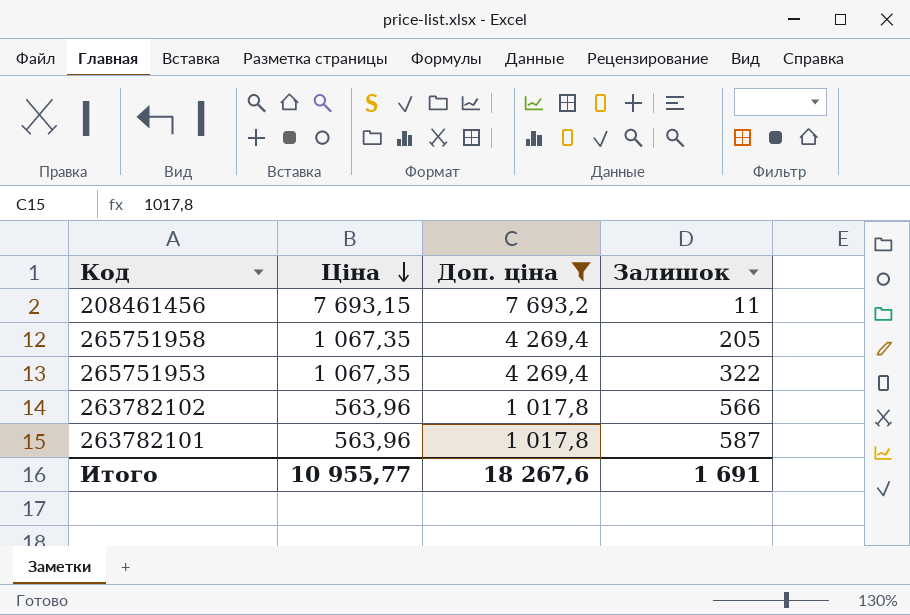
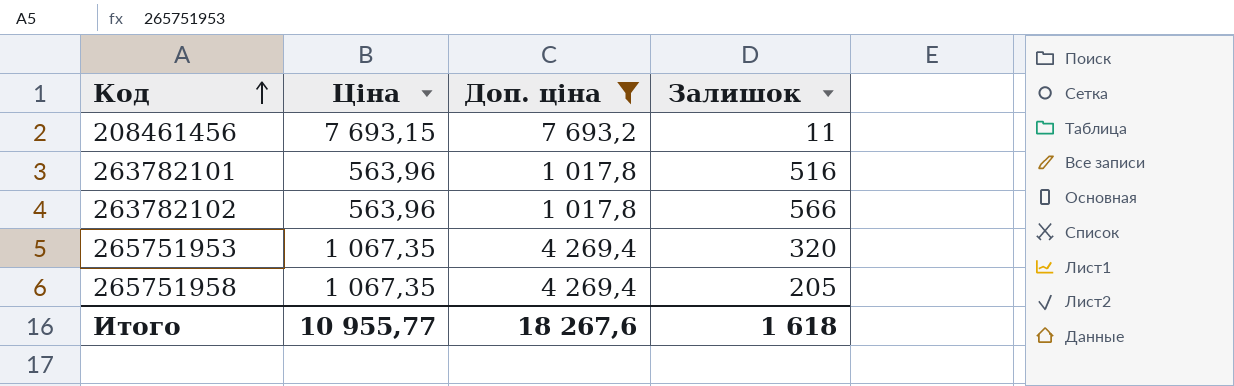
row order: Ціна descending -> Код ascending
263782101 | Залишок: 587 -> 516
265751953 | Залишок: 322 -> 320
Итого | Залишок: 1 691 -> 1 618

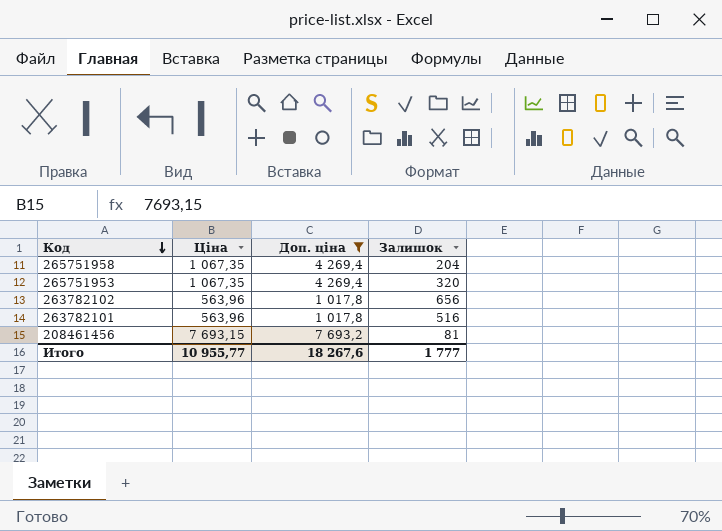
row order: Код ascending -> Код descending
265751958 | Залишок: 205 -> 204
263782102 | Залишок: 566 -> 656
208461456 | Залишок: 11 -> 81
Итого | Залишок: 1 618 -> 1 777

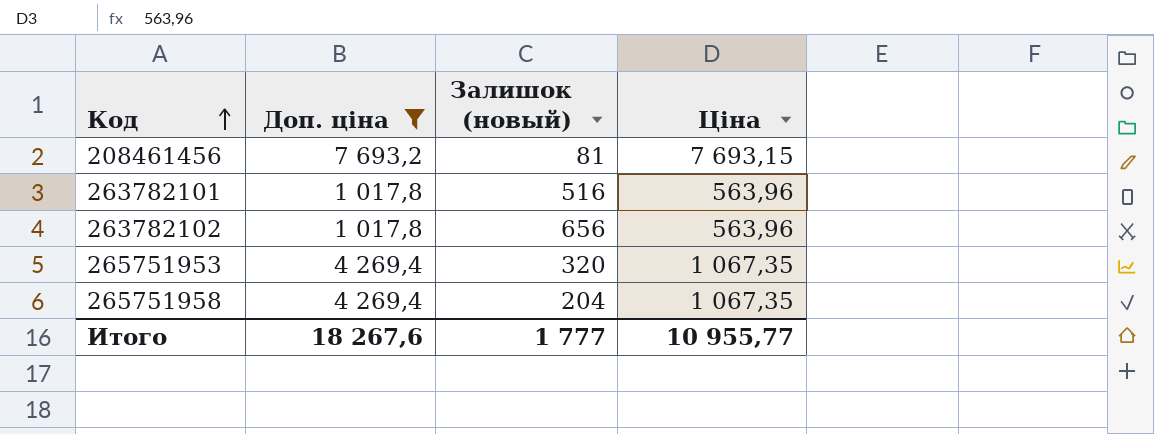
row order: Код descending -> Код ascending
column name: Залишок -> Залишок (новый)
column Ціна | position: 2 -> 4

